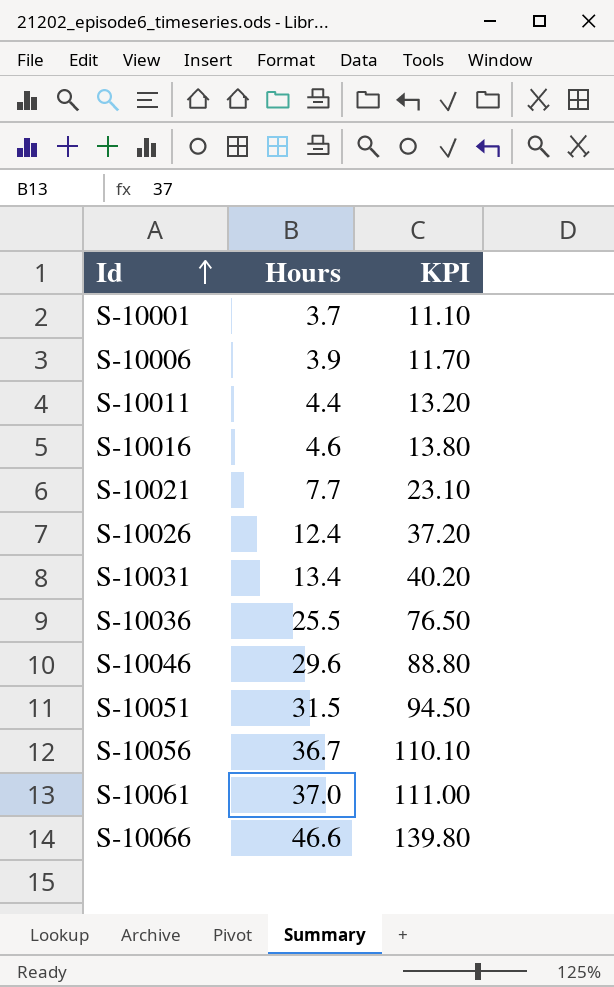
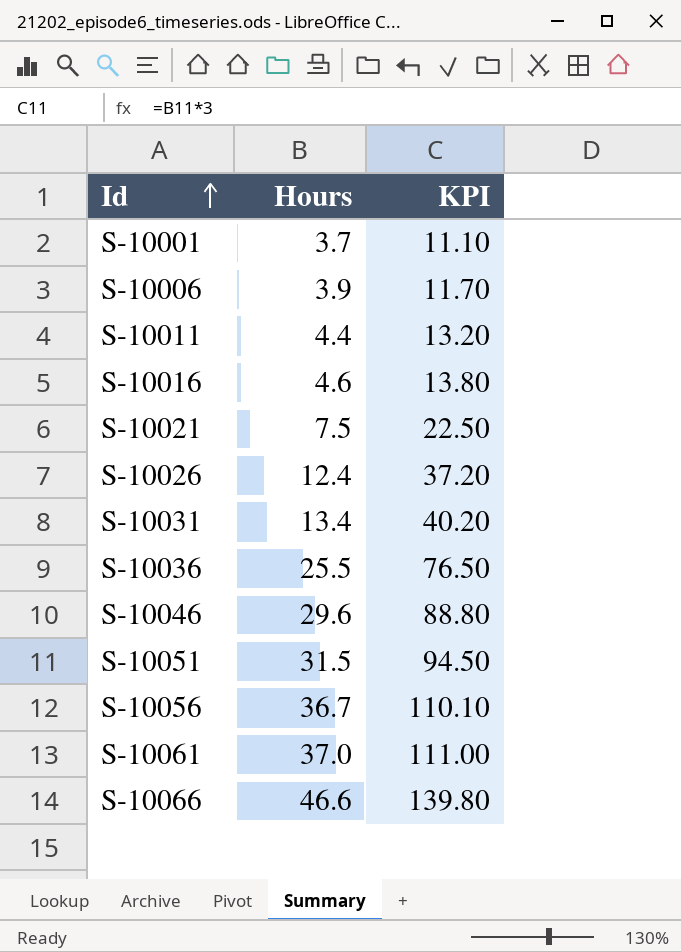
S-10021 | Hours: 7.7 -> 7.5
S-10021 | KPI: 23.10 -> 22.50

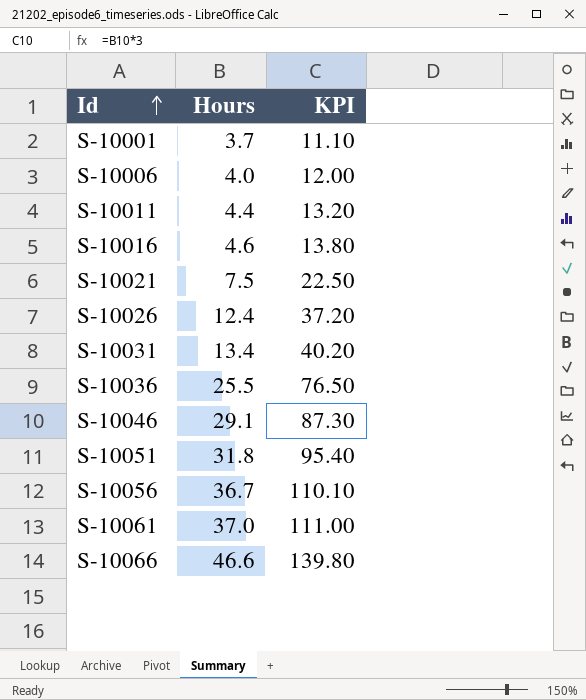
S-10006 | Hours: 3.9 -> 4.0
S-10006 | KPI: 11.70 -> 12.00
S-10046 | Hours: 29.6 -> 29.1
S-10046 | KPI: 88.80 -> 87.30
S-10051 | Hours: 31.5 -> 31.8
S-10051 | KPI: 94.50 -> 95.40

